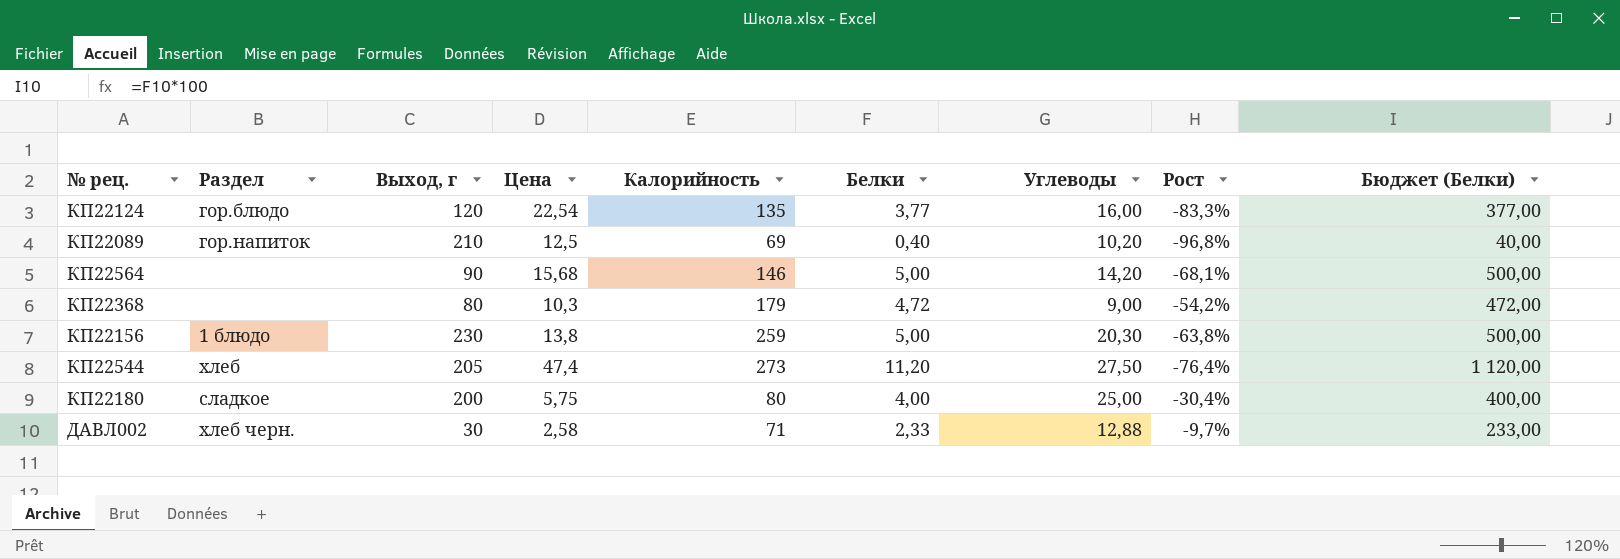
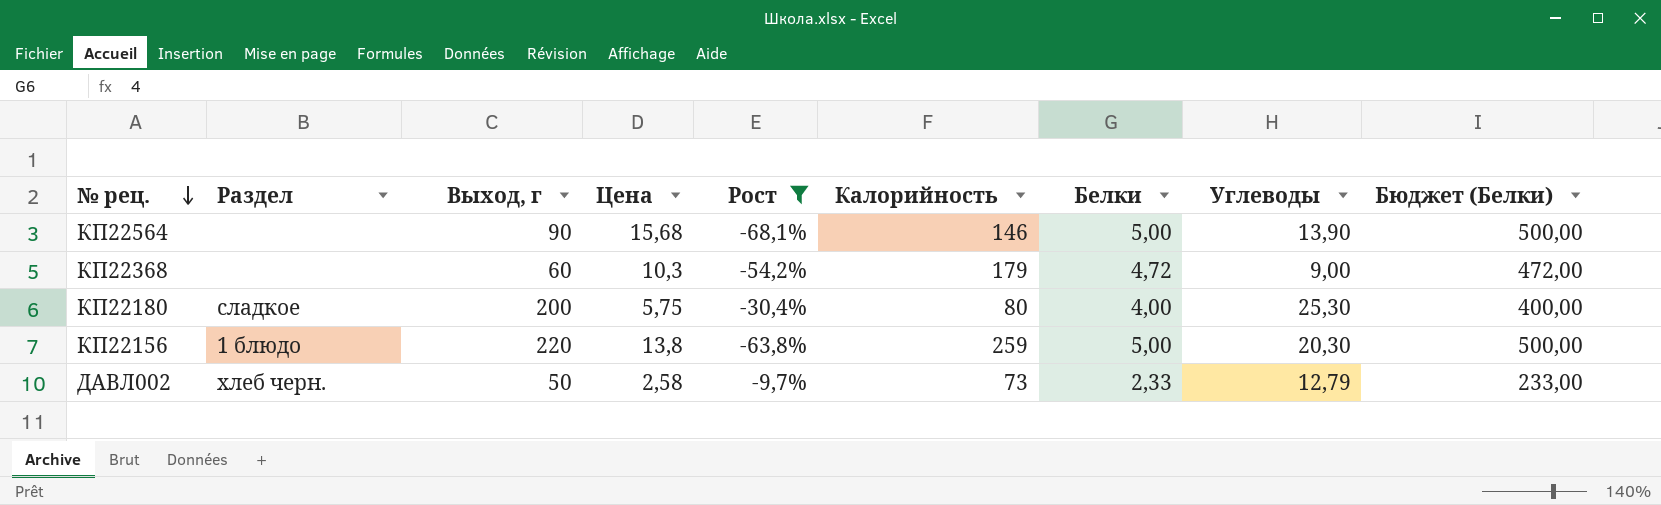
filter: none -> Рост >= -68,1%
row order: none -> № рец. descending
column Рост | position: 8 -> 5
КП22564 | Углеводы: 14,20 -> 13,90
КП22368 | Выход, г: 80 -> 60
КП22180 | Углеводы: 25,00 -> 25,30
КП22156 | Выход, г: 230 -> 220
ДАВЛ002 | Выход, г: 30 -> 50
ДАВЛ002 | Калорийность: 71 -> 73
ДАВЛ002 | Углеводы: 12,88 -> 12,79

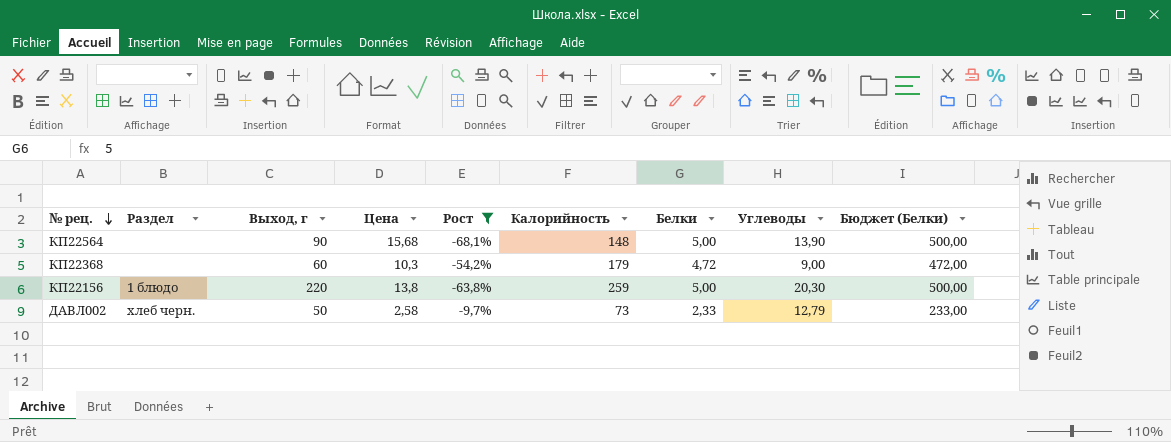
row КП22180: сладкое | 200 | 5,75 | -30,4% | 80 | 4,00 | 25,30 | 400,00 -> none
КП22564 | Калорийность: 146 -> 148

